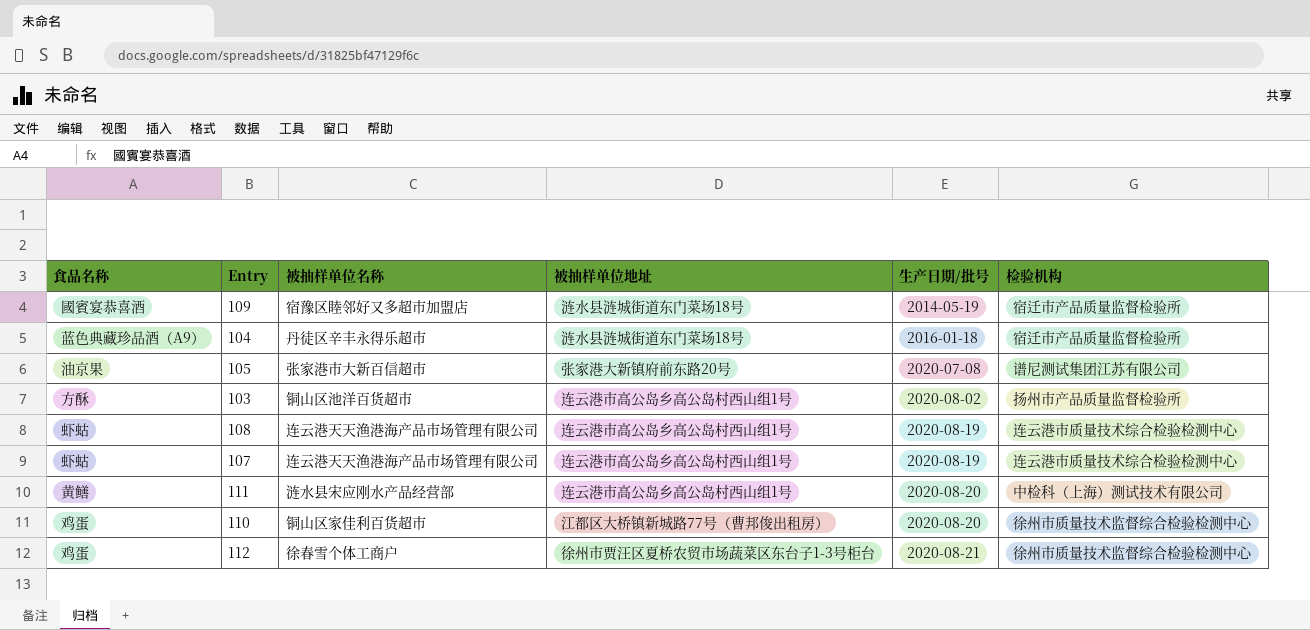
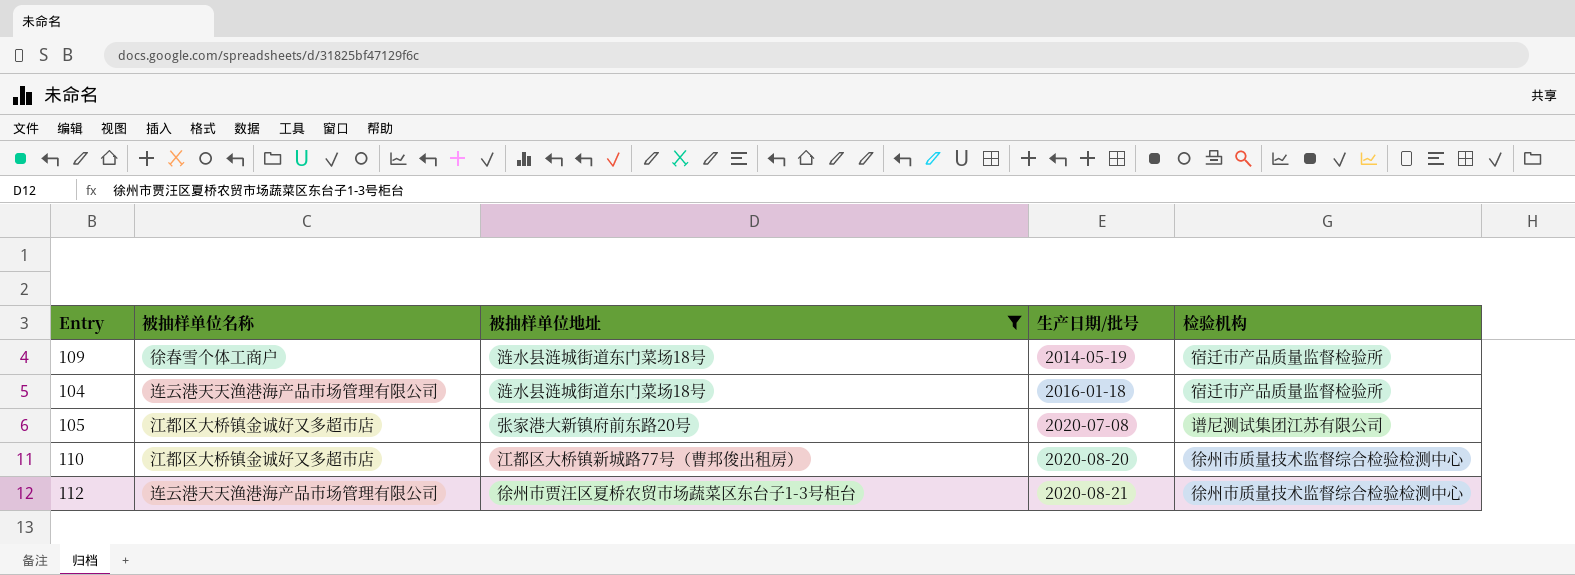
filter: none -> 被抽样单位地址 != 连云港市高公岛乡高公岛村西山组1号
column 食品名称 | position: 1 -> none
109 | 被抽样单位名称: 宿豫区睦邻好又多超市加盟店 -> 徐春雪个体工商户
104 | 被抽样单位名称: 丹徒区辛丰永得乐超市 -> 连云港天天渔港海产品市场管理有限公司
105 | 被抽样单位名称: 张家港市大新百信超市 -> 江都区大桥镇金诚好又多超市店
110 | 被抽样单位名称: 铜山区家佳利百货超市 -> 江都区大桥镇金诚好又多超市店
112 | 被抽样单位名称: 徐春雪个体工商户 -> 连云港天天渔港海产品市场管理有限公司

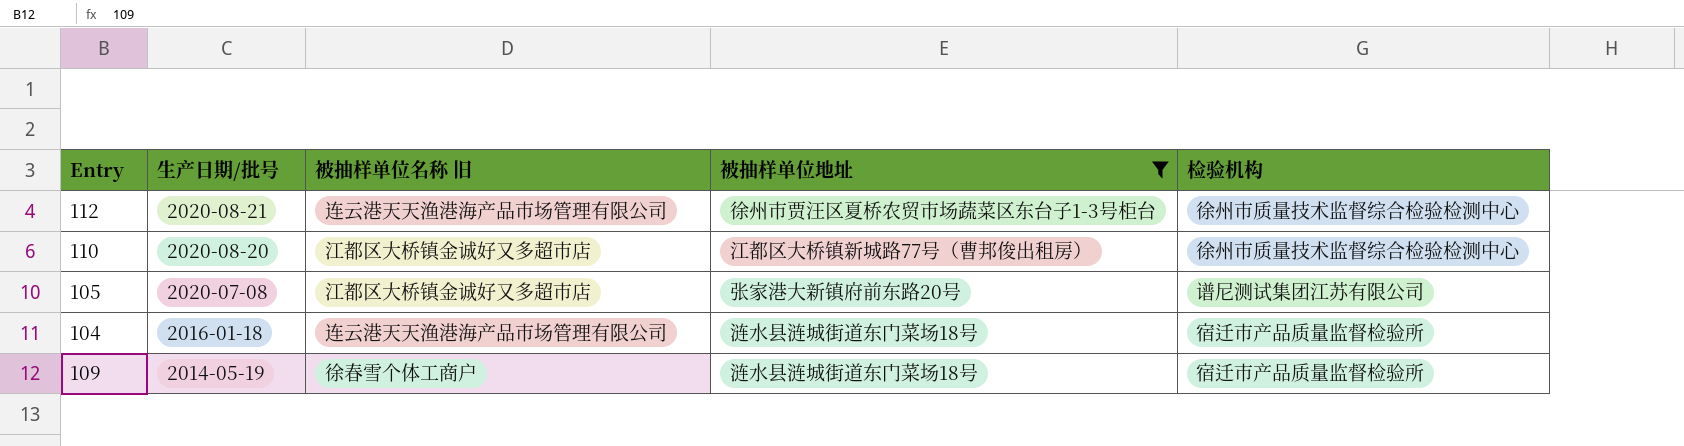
row order: 生产日期/批号 ascending -> 生产日期/批号 descending
column 生产日期/批号 | position: 4 -> 2
column name: 被抽样单位名称 -> 被抽样单位名称 旧

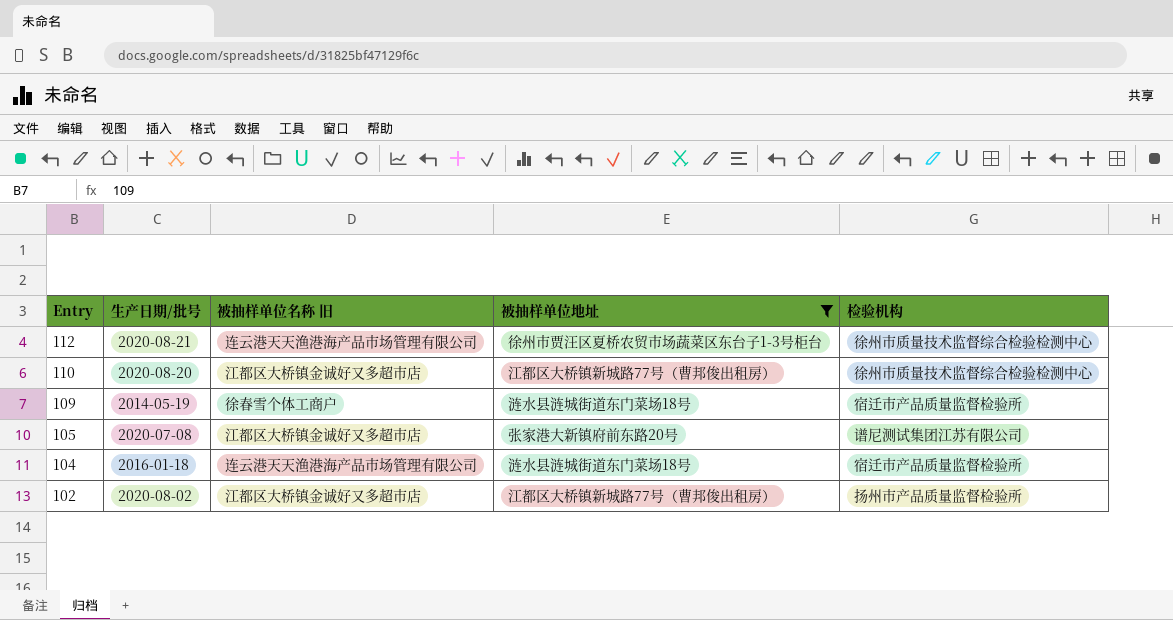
row order: 生产日期/批号 descending -> Entry descending
row 102: none -> 2020-08-02 | 江都区大桥镇金诚好又多超市店 | 江都区大桥镇新城路77号（曹邦俊出租房） | 扬州市产品质量监督检验所

